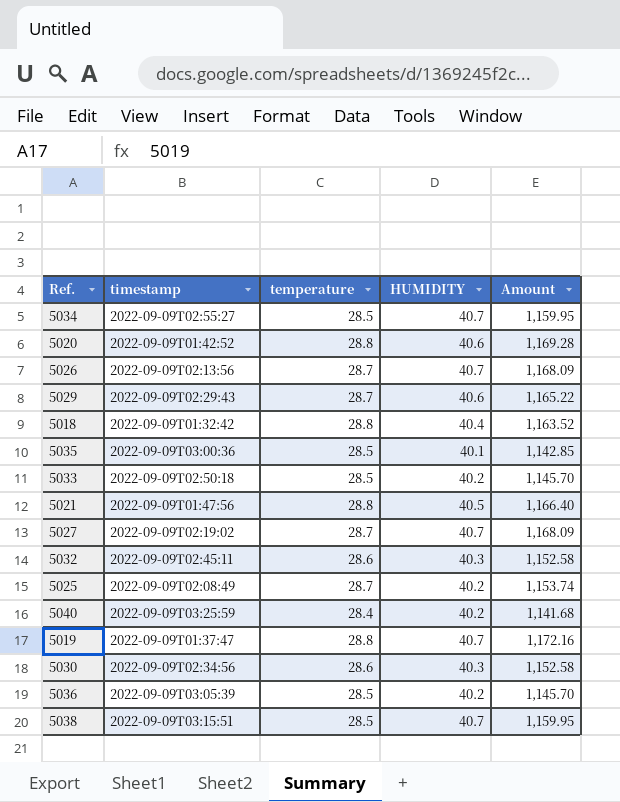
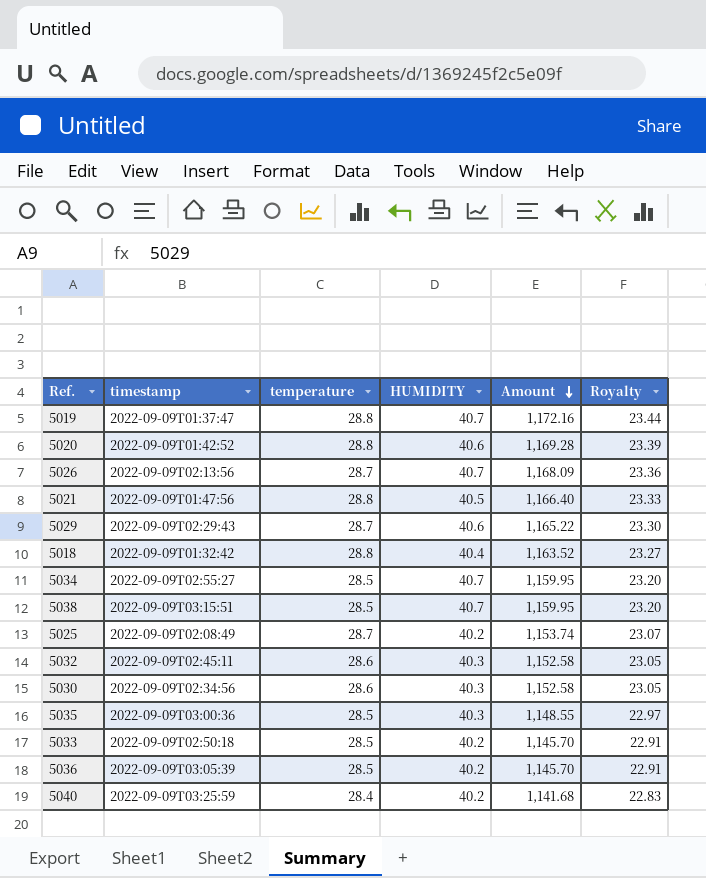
row order: none -> Amount descending
column Royalty | formula: none -> [Amount] * 0.02
row 5027: 2022-09-09T02:19:02 | 28.7 | 40.7 | 1,168.09 -> none
5035 | HUMIDITY: 40.1 -> 40.3
5035 | Amount: 1,142.85 -> 1,148.55

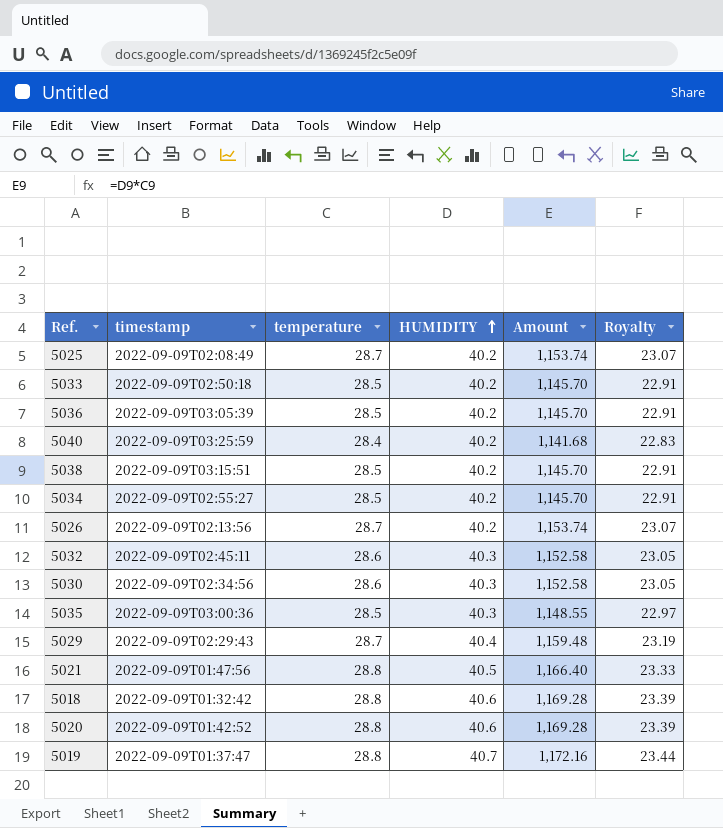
row order: Amount descending -> HUMIDITY ascending
5038 | HUMIDITY: 40.7 -> 40.2
5038 | Amount: 1,159.95 -> 1,145.70
5038 | Royalty: 23.20 -> 22.91
5034 | HUMIDITY: 40.7 -> 40.2
5034 | Amount: 1,159.95 -> 1,145.70
5034 | Royalty: 23.20 -> 22.91
5026 | HUMIDITY: 40.7 -> 40.2
5026 | Amount: 1,168.09 -> 1,153.74
5026 | Royalty: 23.36 -> 23.07
5029 | HUMIDITY: 40.6 -> 40.4
5029 | Amount: 1,165.22 -> 1,159.48
5029 | Royalty: 23.30 -> 23.19
5018 | HUMIDITY: 40.4 -> 40.6
5018 | Amount: 1,163.52 -> 1,169.28
5018 | Royalty: 23.27 -> 23.39

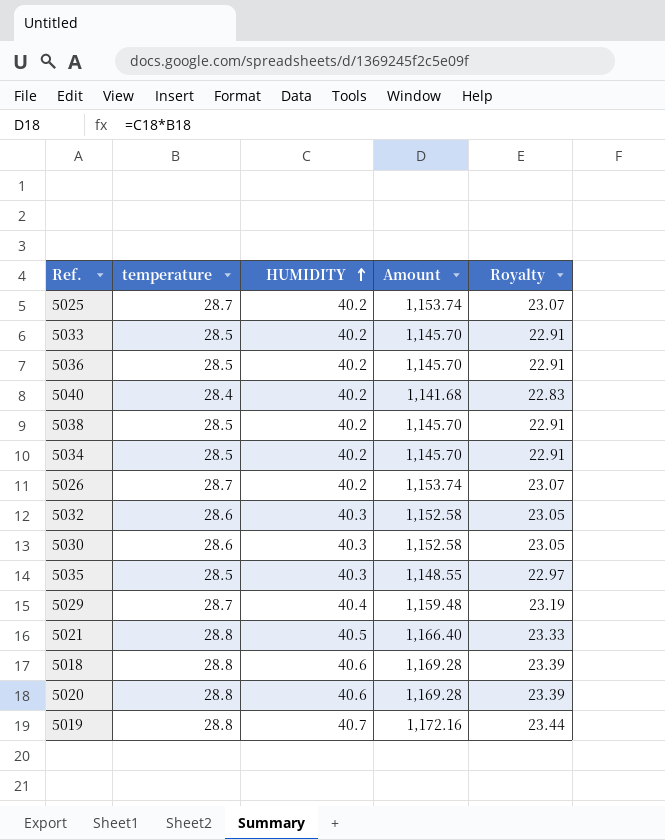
column timestamp | position: 2 -> none

